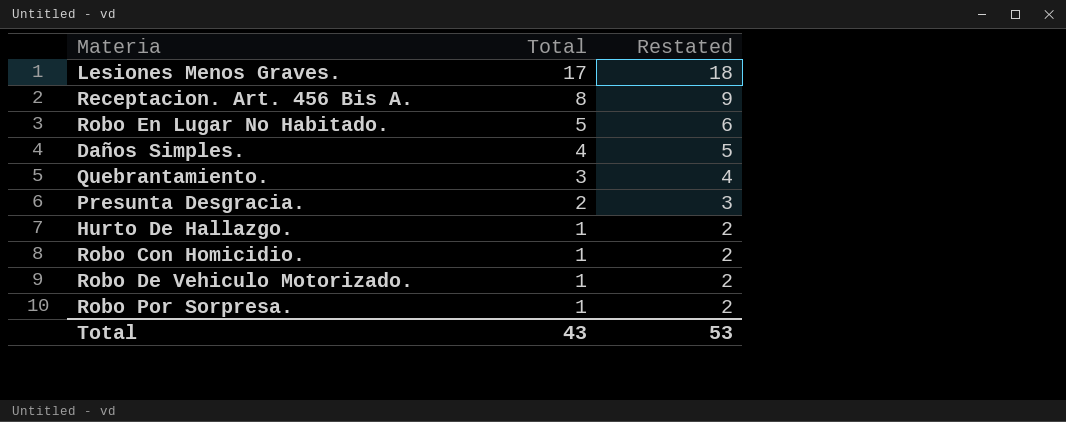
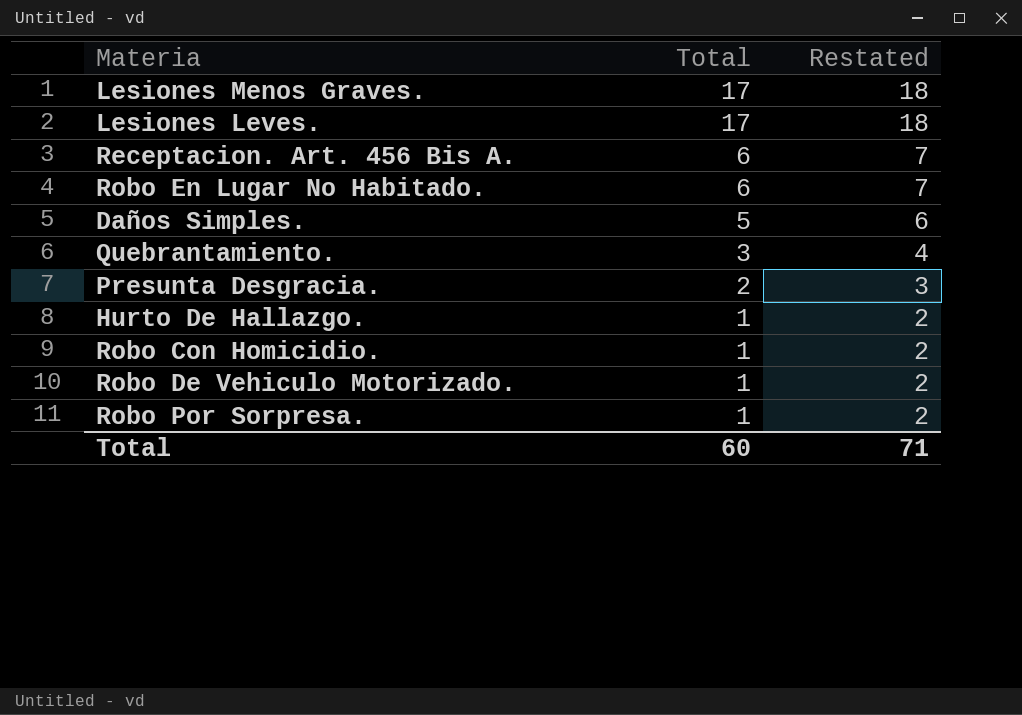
row Lesiones Leves.: none -> 17 | 18
Receptacion. Art. 456 Bis A. | Total: 8 -> 6
Receptacion. Art. 456 Bis A. | Restated: 9 -> 7
Robo En Lugar No Habitado. | Total: 5 -> 6
Robo En Lugar No Habitado. | Restated: 6 -> 7
Daños Simples. | Total: 4 -> 5
Daños Simples. | Restated: 5 -> 6
Total | Total: 43 -> 60
Total | Restated: 53 -> 71

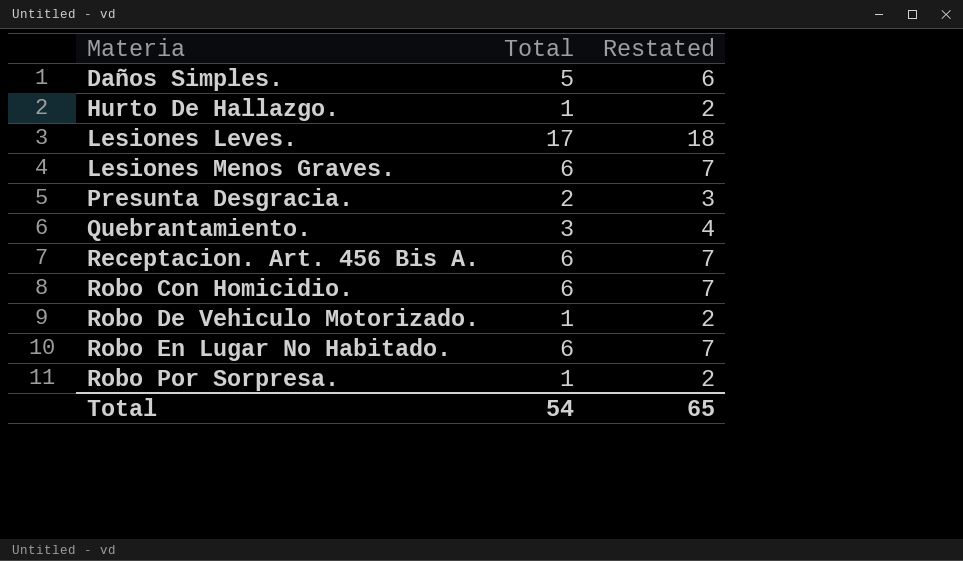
row order: Total descending -> Materia ascending
Lesiones Menos Graves. | Total: 17 -> 6
Lesiones Menos Graves. | Restated: 18 -> 7
Robo Con Homicidio. | Total: 1 -> 6
Robo Con Homicidio. | Restated: 2 -> 7
Total | Total: 60 -> 54
Total | Restated: 71 -> 65

